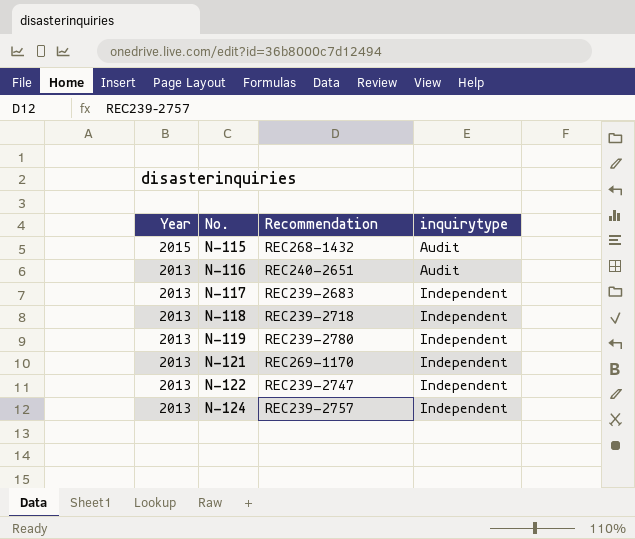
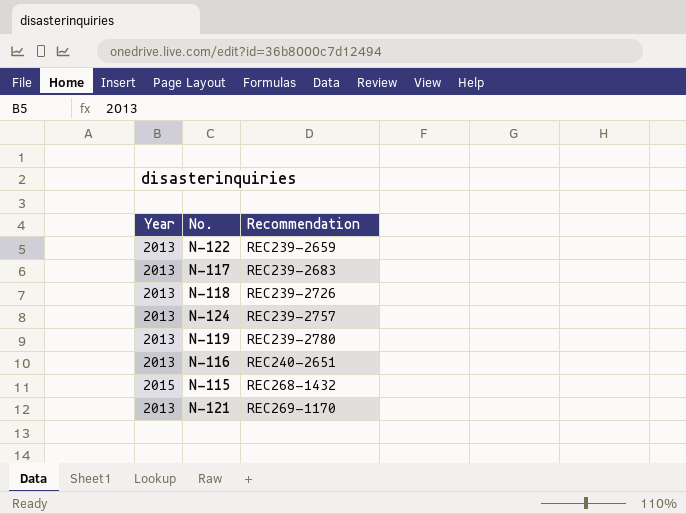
row order: Year descending -> Recommendation ascending
column inquirytype | position: 4 -> none
N-122 | Recommendation: REC239-2747 -> REC239-2659
N-118 | Recommendation: REC239-2718 -> REC239-2726

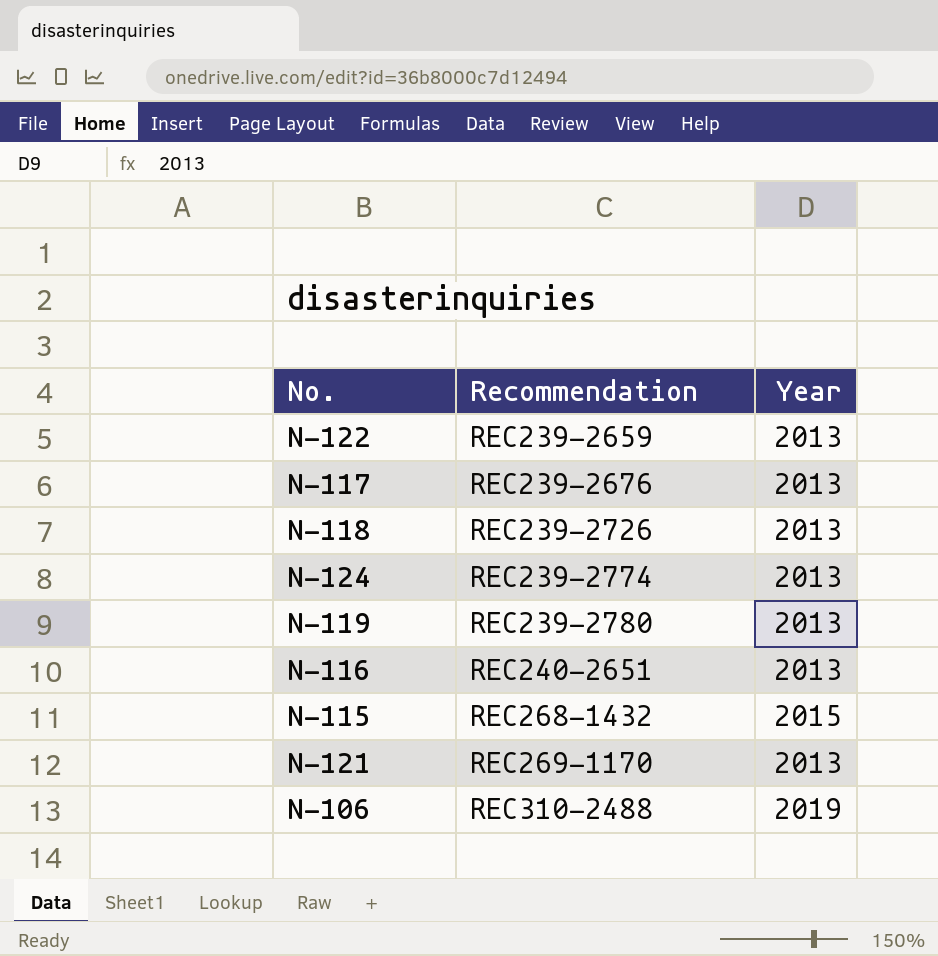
column Year | position: 1 -> 3
N-117 | Recommendation: REC239-2683 -> REC239-2676
N-124 | Recommendation: REC239-2757 -> REC239-2774
row N-106: none -> REC310-2488 | 2019

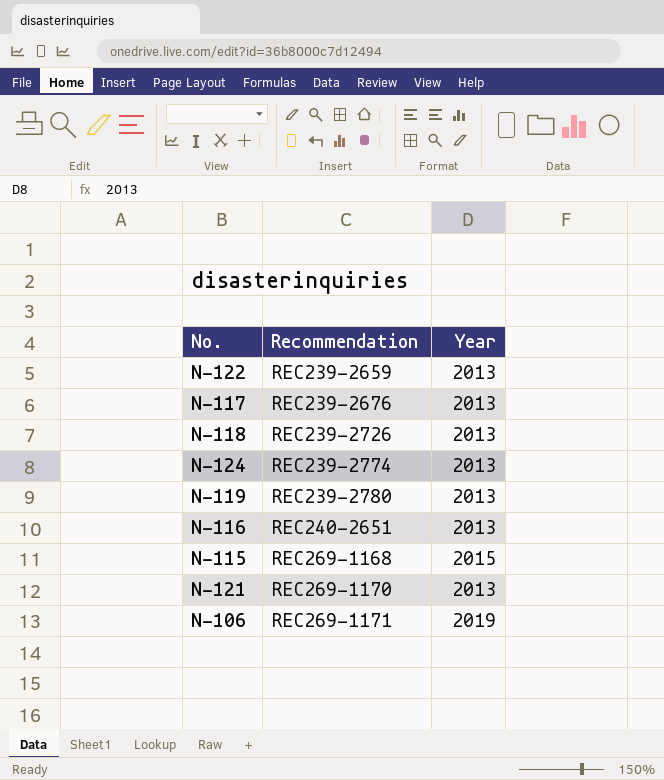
N-115 | Recommendation: REC268-1432 -> REC269-1168
N-106 | Recommendation: REC310-2488 -> REC269-1171

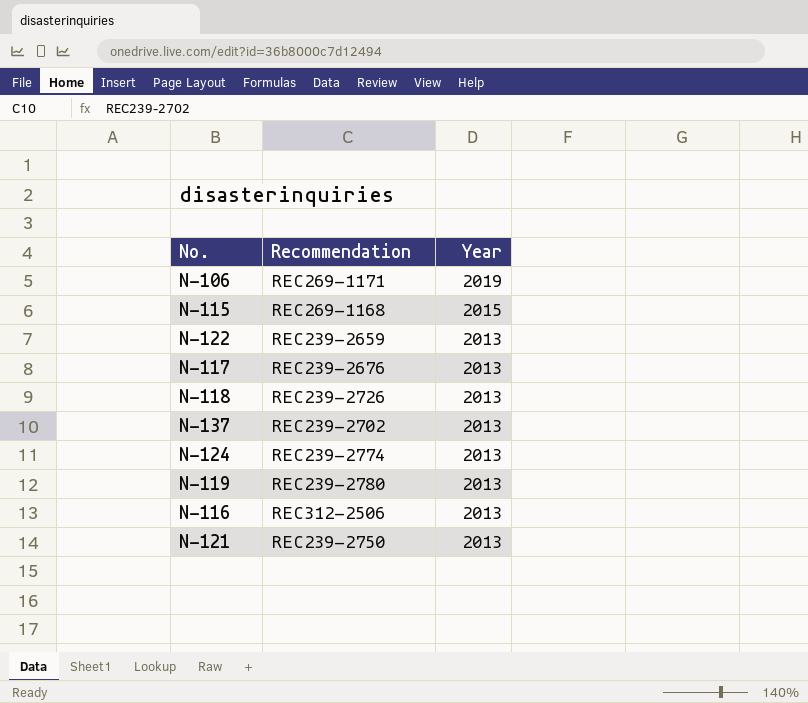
row order: Recommendation ascending -> Year descending
row N-137: none -> REC239-2702 | 2013
N-116 | Recommendation: REC240-2651 -> REC312-2506
N-121 | Recommendation: REC269-1170 -> REC239-2750

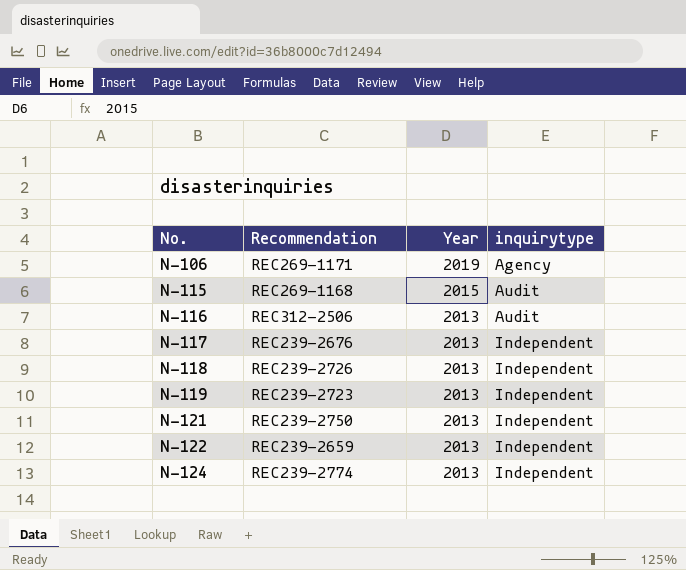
row order: Year descending -> No. ascending
column inquirytype | position: none -> 4
row N-137: REC239-2702 | 2013 -> none
N-119 | Recommendation: REC239-2780 -> REC239-2723

